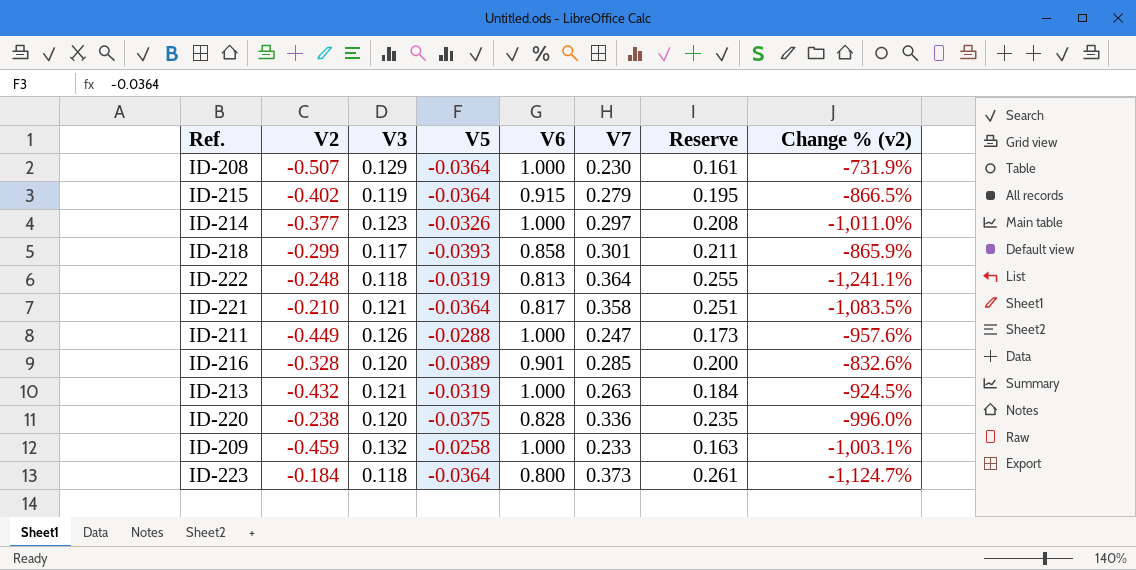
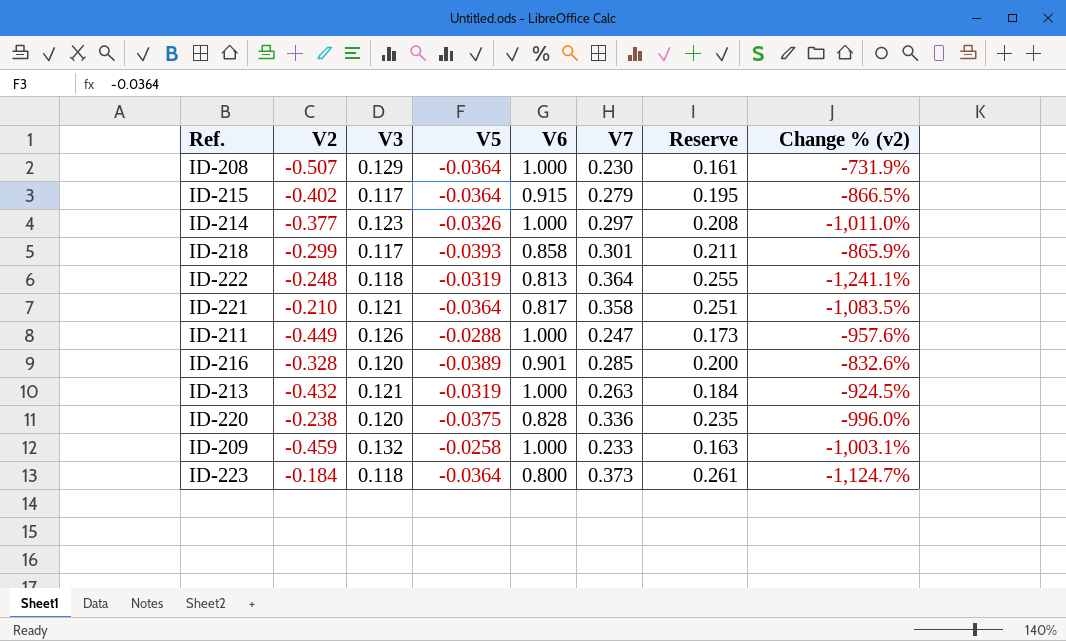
ID-215 | V3: 0.119 -> 0.117

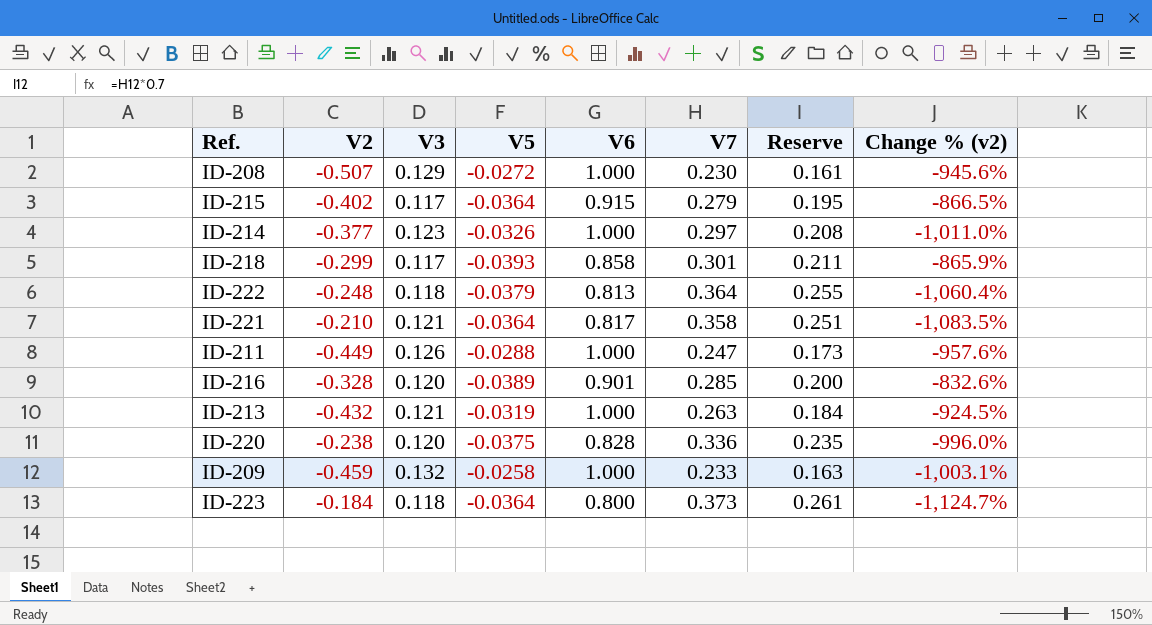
ID-208 | V5: -0.0364 -> -0.0272
ID-208 | Change % (v2): -731.9% -> -945.6%
ID-222 | V5: -0.0319 -> -0.0379
ID-222 | Change % (v2): -1,241.1% -> -1,060.4%

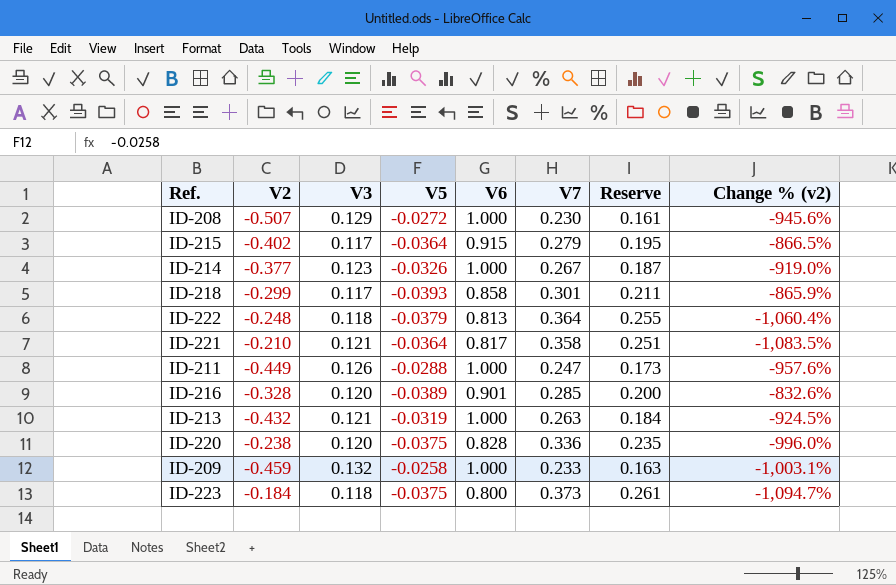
ID-214 | V7: 0.297 -> 0.267
ID-214 | Reserve: 0.208 -> 0.187
ID-214 | Change % (v2): -1,011.0% -> -919.0%
ID-223 | V5: -0.0364 -> -0.0375
ID-223 | Change % (v2): -1,124.7% -> -1,094.7%

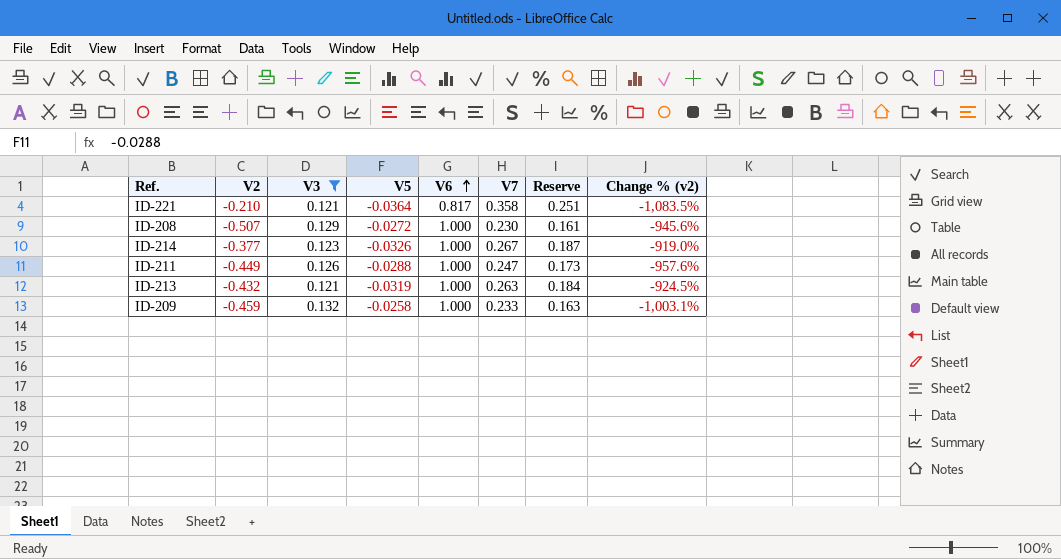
filter: none -> V3 >= 0.121
row order: none -> V6 ascending

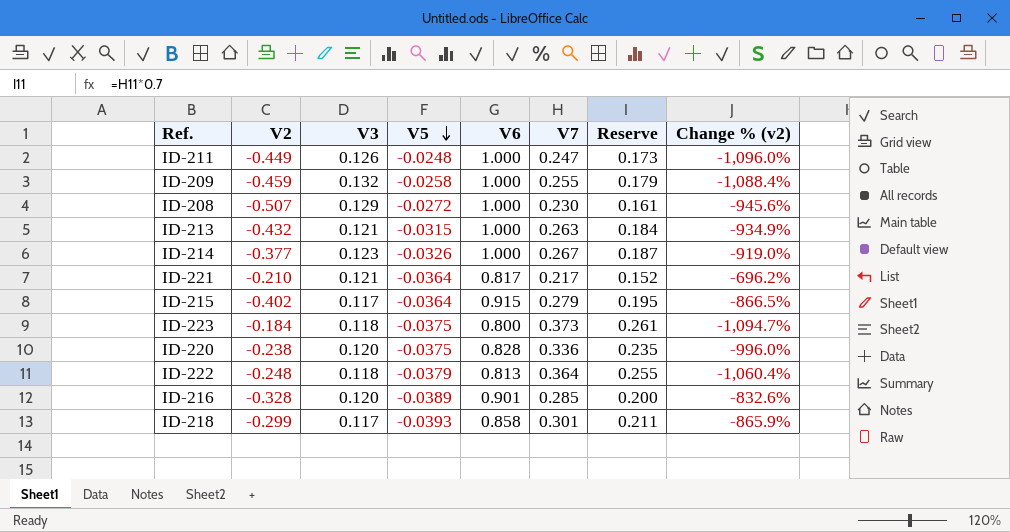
filter: V3 >= 0.121 -> none
row order: V6 ascending -> V5 descending
ID-211 | V5: -0.0288 -> -0.0248
ID-211 | Change % (v2): -957.6% -> -1,096.0%
ID-209 | V7: 0.233 -> 0.255
ID-209 | Reserve: 0.163 -> 0.179
ID-209 | Change % (v2): -1,003.1% -> -1,088.4%
ID-213 | V5: -0.0319 -> -0.0315
ID-213 | Change % (v2): -924.5% -> -934.9%
ID-221 | V7: 0.358 -> 0.217
ID-221 | Reserve: 0.251 -> 0.152
ID-221 | Change % (v2): -1,083.5% -> -696.2%

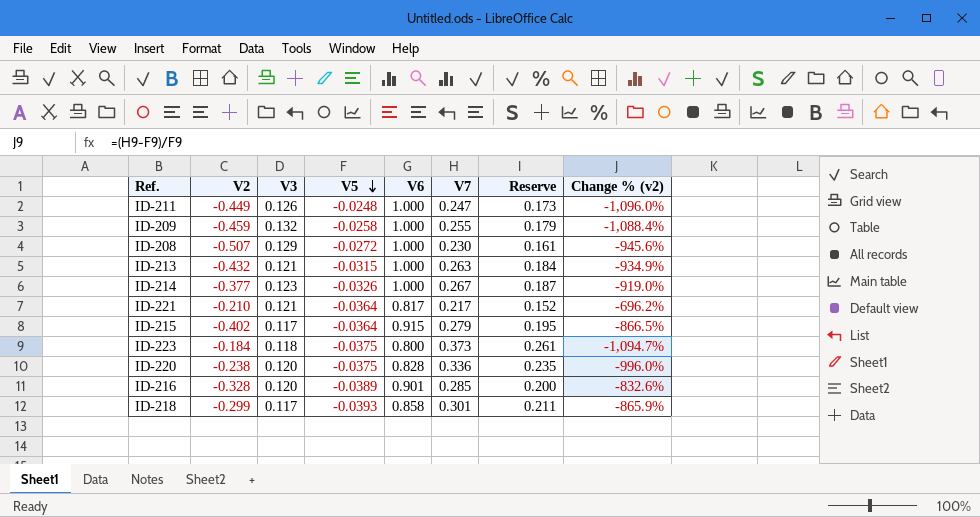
row ID-222: -0.248 | 0.118 | -0.0379 | 0.813 | 0.364 | 0.255 | -1,060.4% -> none

